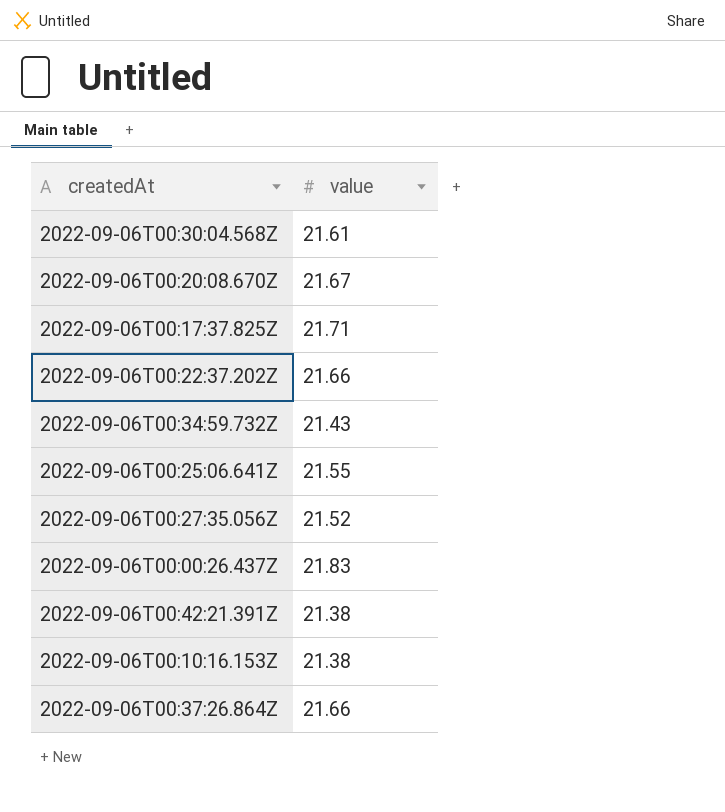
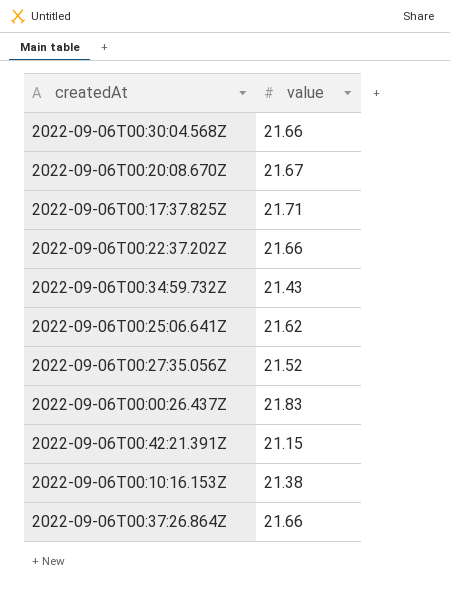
2022-09-06T00:30:04.568Z | value: 21.61 -> 21.66
2022-09-06T00:25:06.641Z | value: 21.55 -> 21.62
2022-09-06T00:42:21.391Z | value: 21.38 -> 21.15

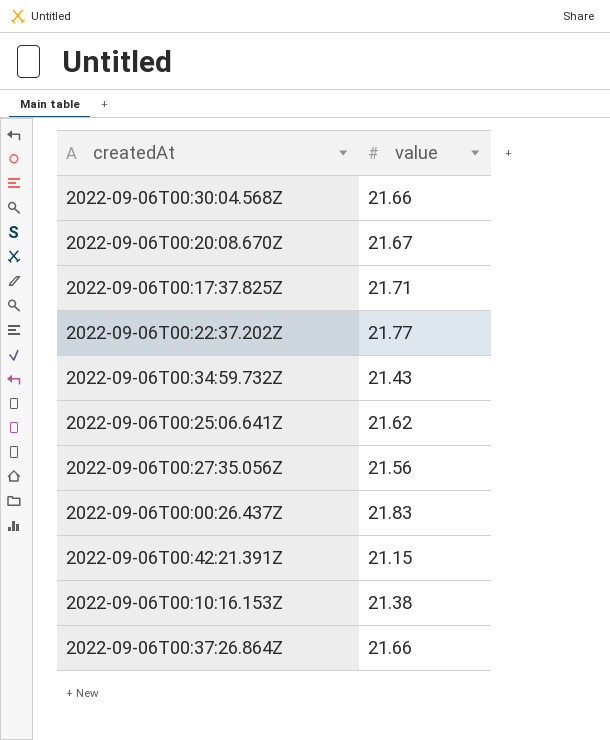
2022-09-06T00:22:37.202Z | value: 21.66 -> 21.77
2022-09-06T00:27:35.056Z | value: 21.52 -> 21.56

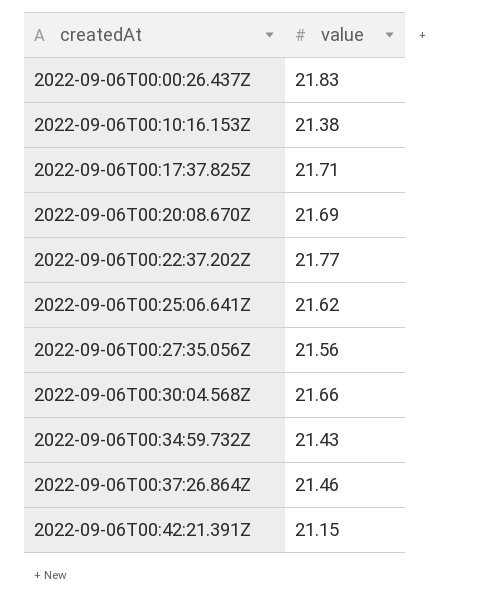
row order: none -> createdAt ascending
2022-09-06T00:20:08.670Z | value: 21.67 -> 21.69
2022-09-06T00:37:26.864Z | value: 21.66 -> 21.46

